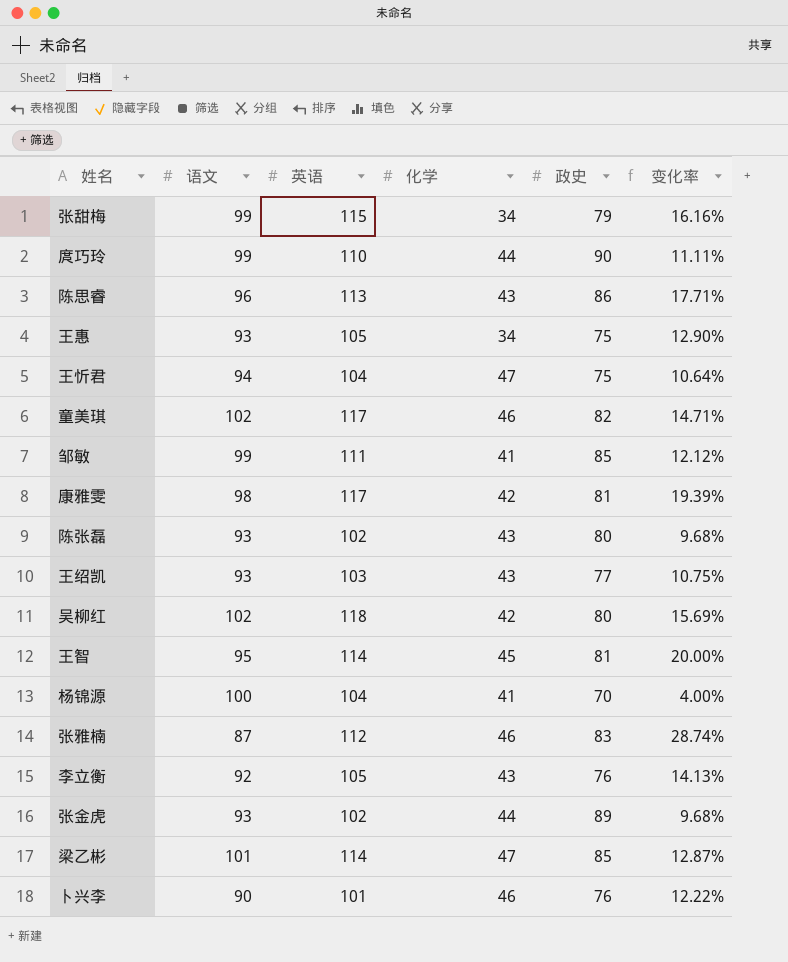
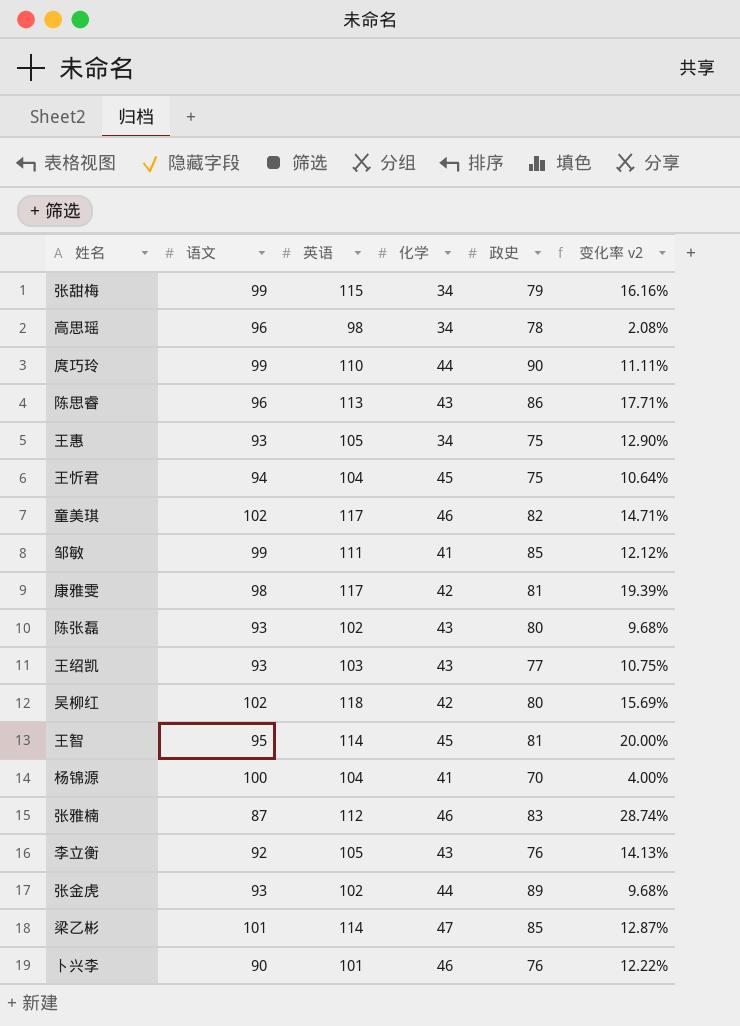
column name: 变化率 -> 变化率 v2
row 高思瑶: none -> 96 | 98 | 34 | 78 | 2.08%
王忻君 | 化学: 47 -> 45

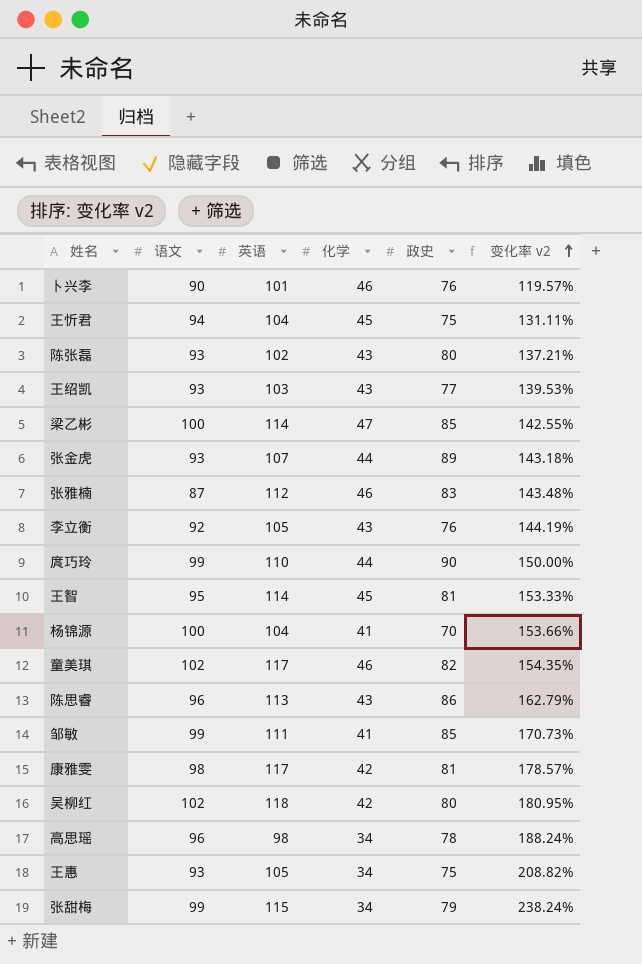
row order: none -> 变化率 v2 ascending
column 变化率 v2 | formula: ([英语] - [语文]) / [语文] -> ([英语] - [化学]) / [化学]
梁乙彬 | 语文: 101 -> 100
张金虎 | 英语: 102 -> 107

